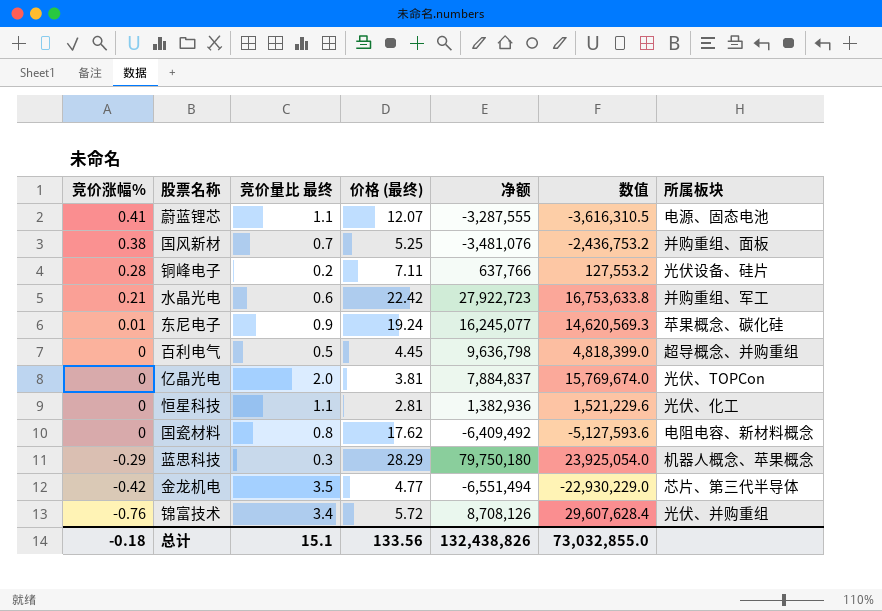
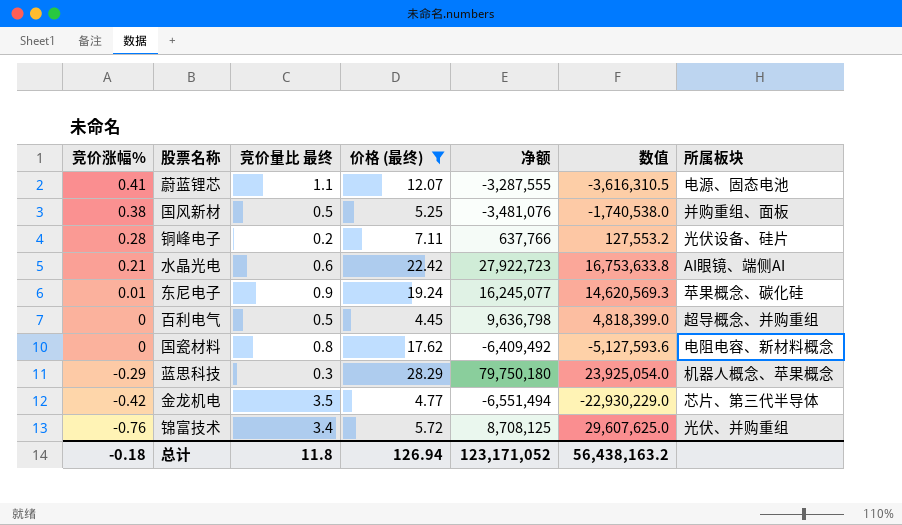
filter: none -> 价格 (最终) >= 4.45
国风新材 | 竞价量比 最终: 0.7 -> 0.5
国风新材 | 数值: -2,436,753.2 -> -1,740,538.0
水晶光电 | 所属板块: 并购重组、军工 -> AI眼镜、端侧AI
锦富技术 | 净额: 8,708,126 -> 8,708,125
锦富技术 | 数值: 29,607,628.4 -> 29,607,625.0
总计 | 竞价量比 最终: 15.1 -> 11.8
总计 | 价格 (最终): 133.56 -> 126.94
总计 | 净额: 132,438,826 -> 123,171,052
总计 | 数值: 73,032,855.0 -> 56,438,163.2

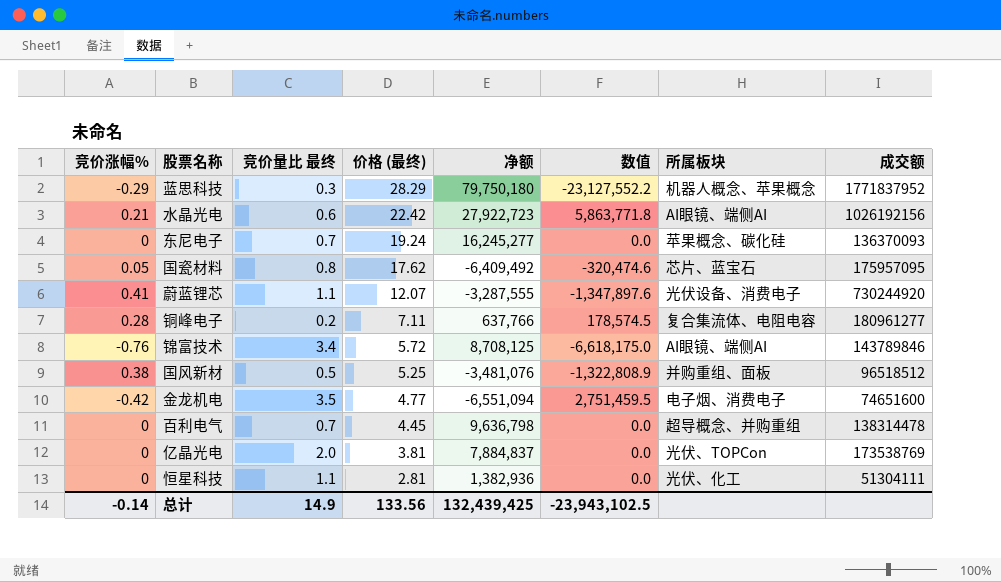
filter: 价格 (最终) >= 4.45 -> none
row order: 竞价涨幅% descending -> 价格 (最终) descending
column 数值 | formula: [竞价量比 最终] * [净额] -> [竞价涨幅%] * [净额]
column 成交额 | position: none -> 8
东尼电子 | 竞价涨幅%: 0.01 -> 0
东尼电子 | 竞价量比 最终: 0.9 -> 0.7
东尼电子 | 净额: 16,245,077 -> 16,245,277
国瓷材料 | 竞价涨幅%: 0 -> 0.05
国瓷材料 | 所属板块: 电阻电容、新材料概念 -> 芯片、蓝宝石
蔚蓝锂芯 | 所属板块: 电源、固态电池 -> 光伏设备、消费电子
铜峰电子 | 所属板块: 光伏设备、硅片 -> 复合集流体、电阻电容
锦富技术 | 所属板块: 光伏、并购重组 -> AI眼镜、端侧AI
金龙机电 | 净额: -6,551,494 -> -6,551,094
金龙机电 | 所属板块: 芯片、第三代半导体 -> 电子烟、消费电子
百利电气 | 竞价量比 最终: 0.5 -> 0.7
总计 | 竞价涨幅%: -0.18 -> -0.14
总计 | 竞价量比 最终: 11.8 -> 14.9
总计 | 价格 (最终): 126.94 -> 133.56
总计 | 净额: 123,171,052 -> 132,439,425
总计 | 数值: 56,438,163.2 -> -23,943,102.5

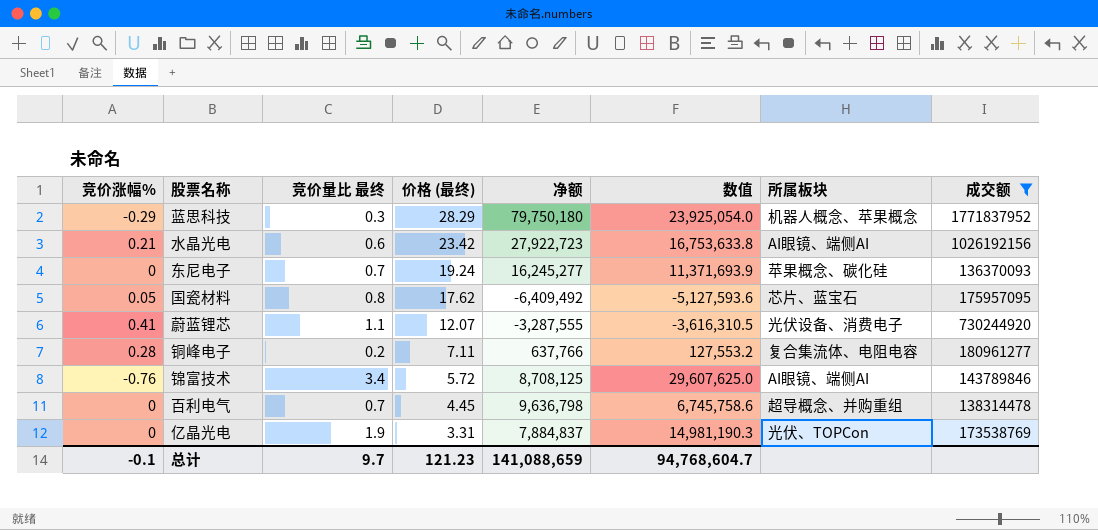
filter: none -> 成交额 >= 136370093
column 数值 | formula: [竞价涨幅%] * [净额] -> [竞价量比 最终] * [净额]
水晶光电 | 价格 (最终): 22.42 -> 23.42
亿晶光电 | 竞价量比 最终: 2.0 -> 1.9
亿晶光电 | 价格 (最终): 3.81 -> 3.31
总计 | 竞价涨幅%: -0.14 -> -0.1
总计 | 竞价量比 最终: 14.9 -> 9.7
总计 | 价格 (最终): 133.56 -> 121.23
总计 | 净额: 132,439,425 -> 141,088,659
总计 | 数值: -23,943,102.5 -> 94,768,604.7

